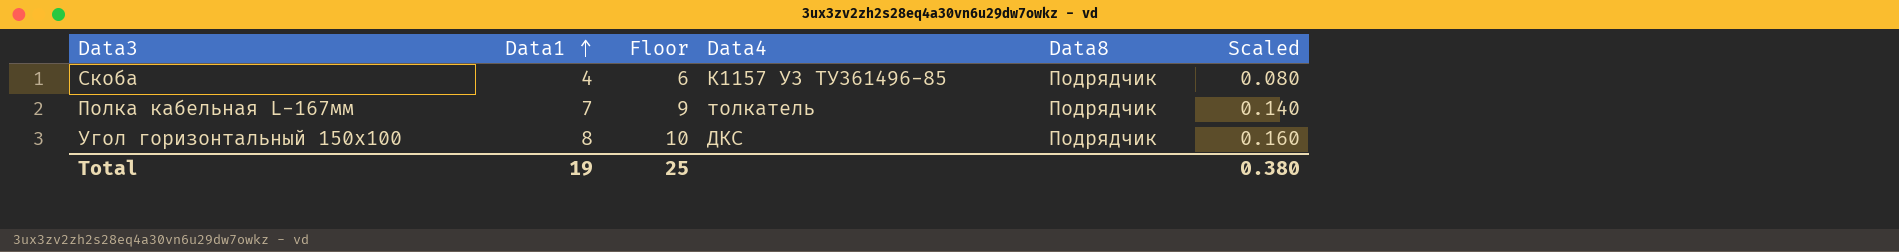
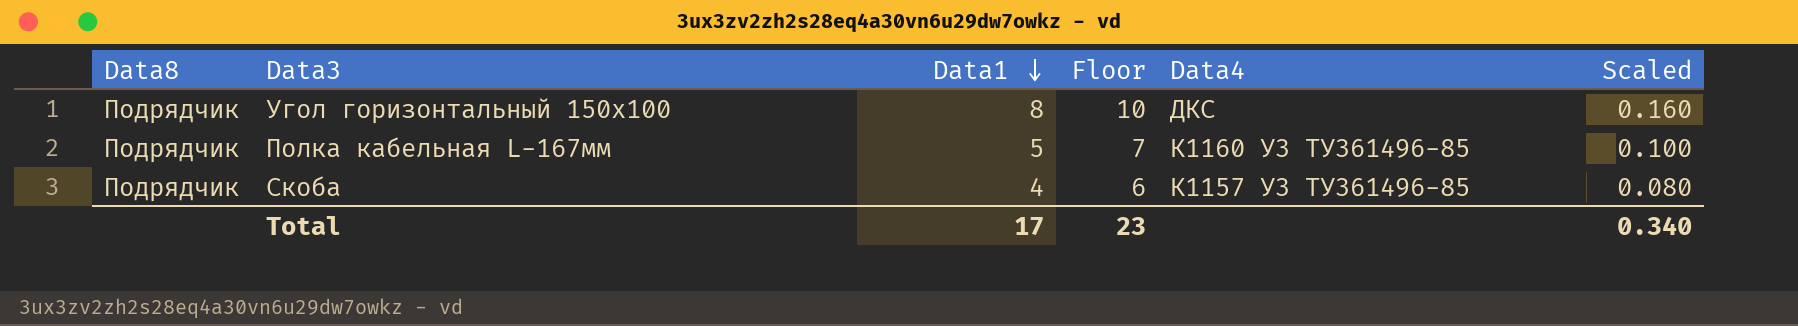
row order: Data1 ascending -> Data1 descending
column Data8 | position: 5 -> 1
Полка кабельная L-167мм | Data1: 7 -> 5
Полка кабельная L-167мм | Floor: 9 -> 7
Полка кабельная L-167мм | Data4: толкатель -> К1160 У3 ТУ361496-85
Полка кабельная L-167мм | Scaled: 0.140 -> 0.100
Total | Data1: 19 -> 17
Total | Floor: 25 -> 23
Total | Scaled: 0.380 -> 0.340

